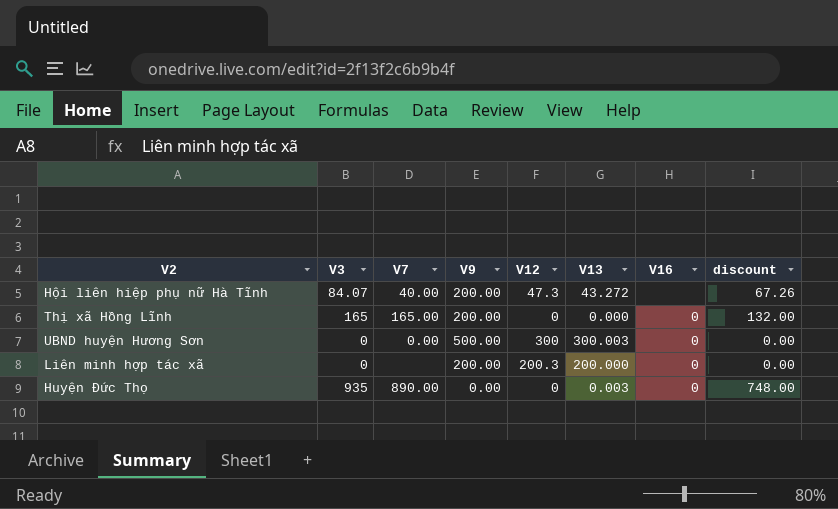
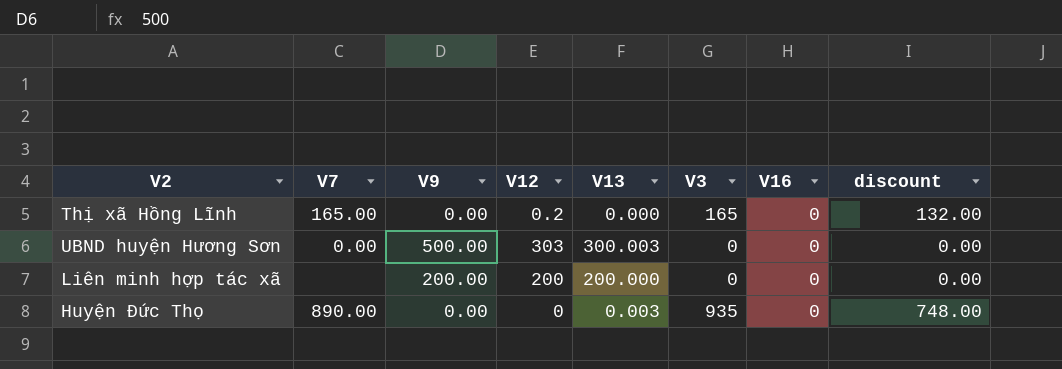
column V3 | position: 2 -> 6
row Hội liên hiệp phụ nữ Hà Tĩnh: 84.07 | 40.00 | 200.00 | 47.3 | 43.272 | none | 67.26 -> none
Thị xã Hồng Lĩnh | V9: 200.00 -> 0.00
Thị xã Hồng Lĩnh | V12: 0 -> 0.2
UBND huyện Hương Sơn | V12: 300 -> 303
Liên minh hợp tác xã | V12: 200.3 -> 200

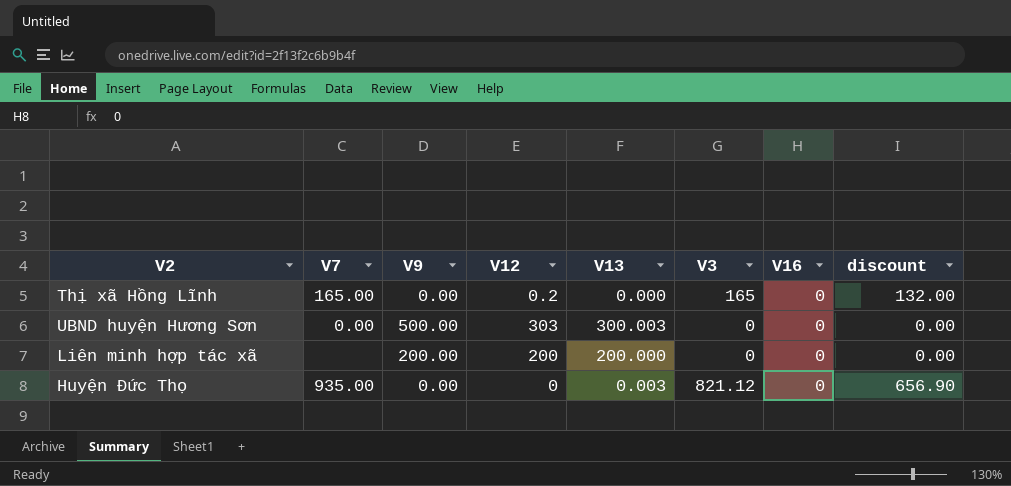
Huyện Đức Thọ | V7: 890.00 -> 935.00
Huyện Đức Thọ | V3: 935 -> 821.12
Huyện Đức Thọ | discount: 748.00 -> 656.90

